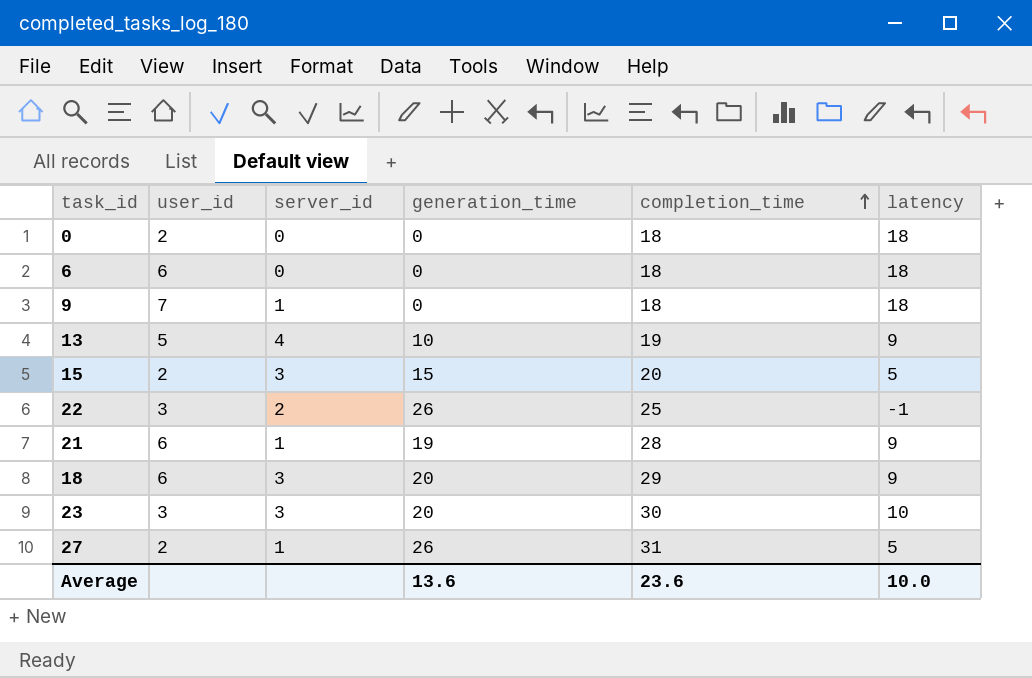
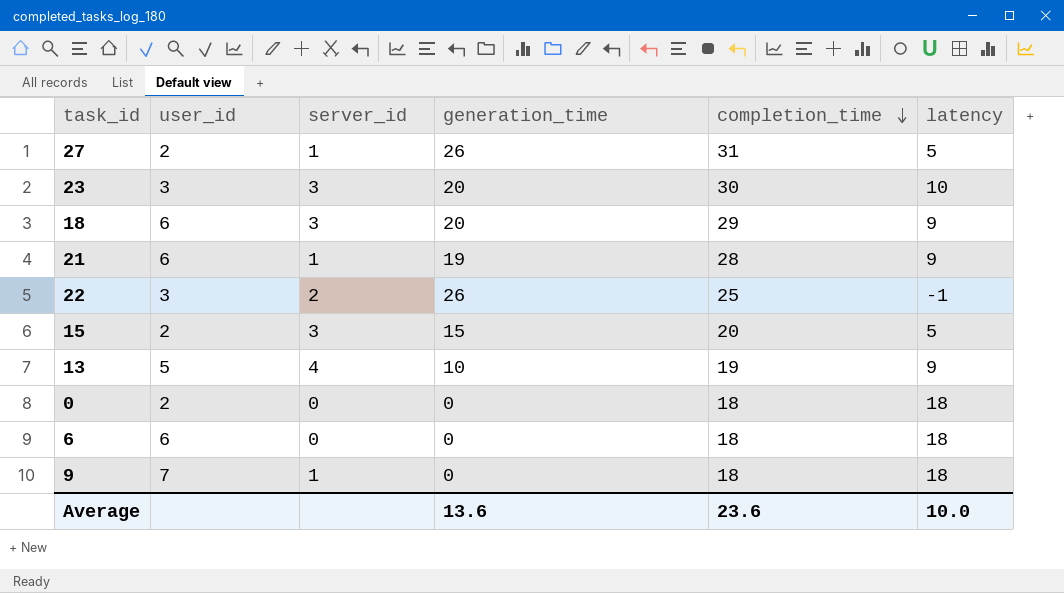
row order: completion_time ascending -> completion_time descending

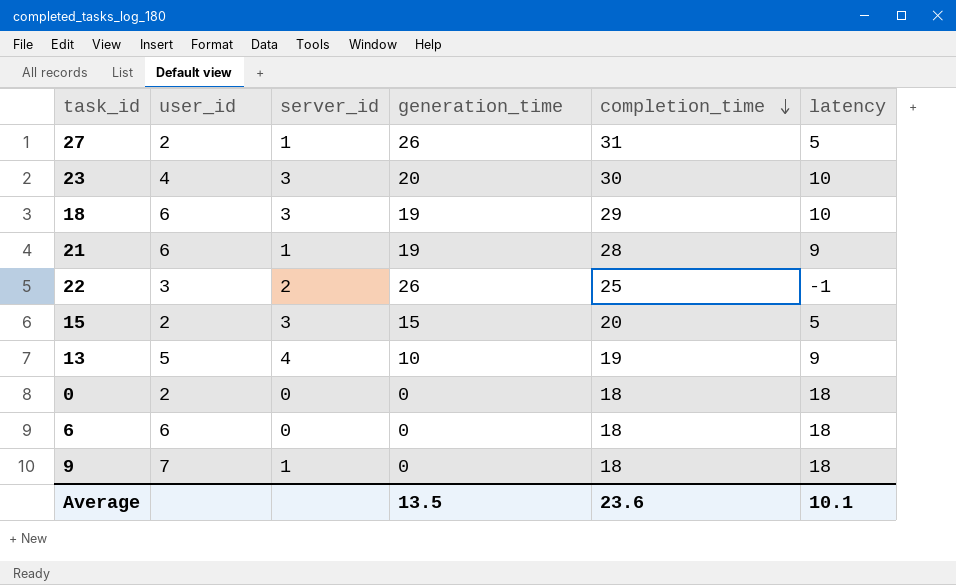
23 | user_id: 3 -> 4
18 | generation_time: 20 -> 19
18 | latency: 9 -> 10
Average | generation_time: 13.6 -> 13.5
Average | latency: 10.0 -> 10.1

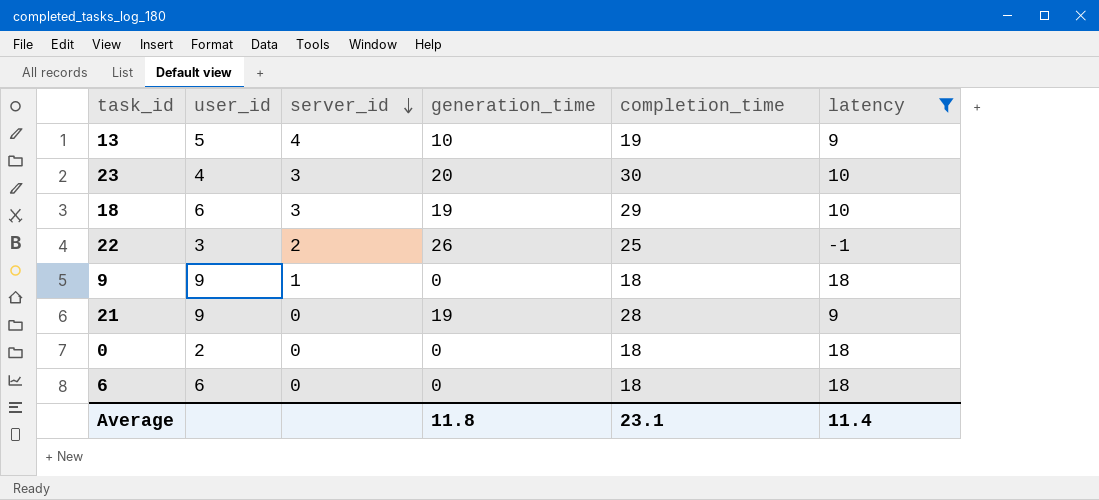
filter: none -> latency != 5
row order: completion_time descending -> server_id descending
9 | user_id: 7 -> 9
21 | user_id: 6 -> 9
21 | server_id: 1 -> 0
Average | generation_time: 13.5 -> 11.8
Average | completion_time: 23.6 -> 23.1
Average | latency: 10.1 -> 11.4

